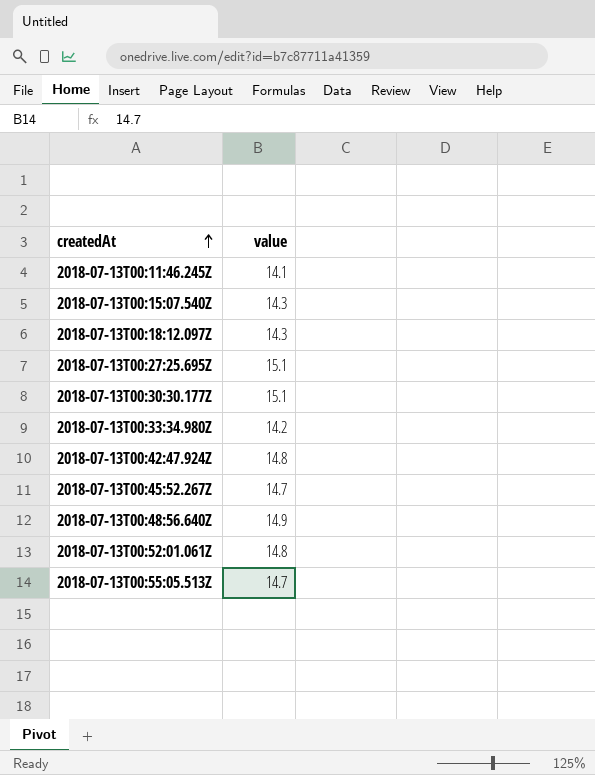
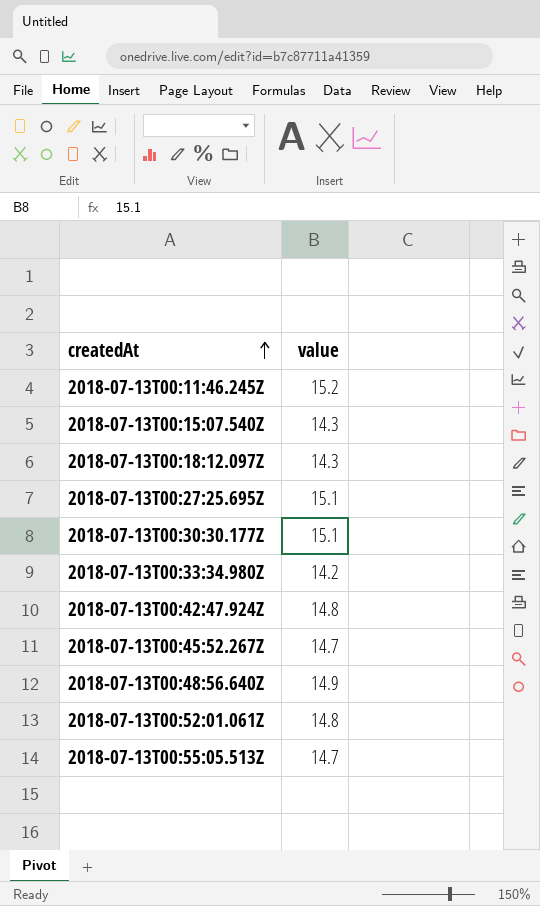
2018-07-13T00:11:46.245Z | value: 14.1 -> 15.2

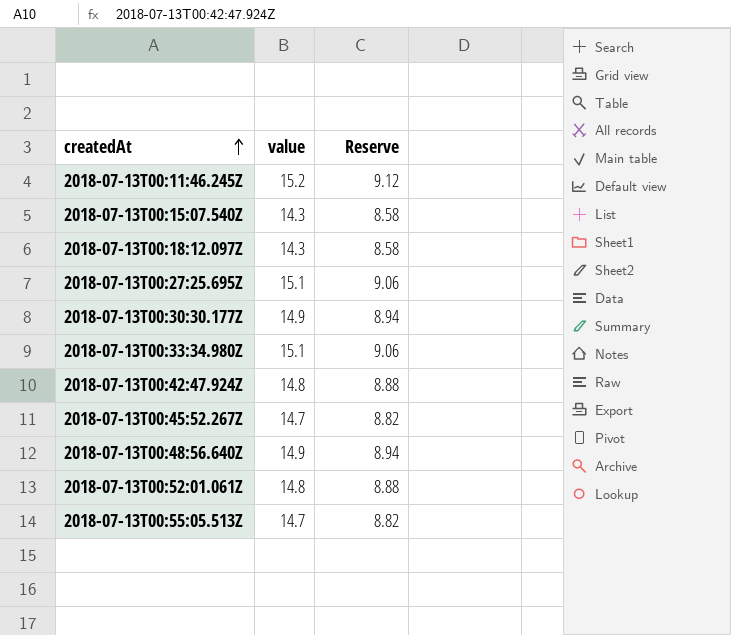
column Reserve | formula: none -> [value] * 0.6
2018-07-13T00:30:30.177Z | value: 15.1 -> 14.9
2018-07-13T00:33:34.980Z | value: 14.2 -> 15.1

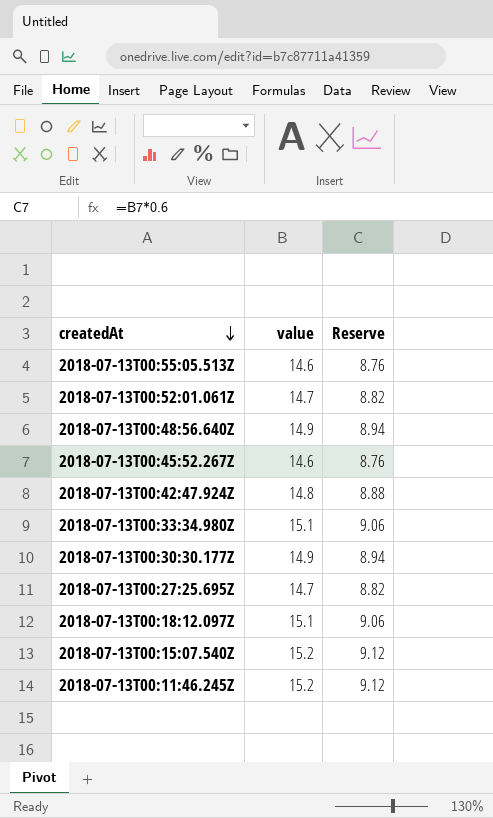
row order: createdAt ascending -> createdAt descending
2018-07-13T00:55:05.513Z | value: 14.7 -> 14.6
2018-07-13T00:55:05.513Z | Reserve: 8.82 -> 8.76
2018-07-13T00:52:01.061Z | value: 14.8 -> 14.7
2018-07-13T00:52:01.061Z | Reserve: 8.88 -> 8.82
2018-07-13T00:45:52.267Z | value: 14.7 -> 14.6
2018-07-13T00:45:52.267Z | Reserve: 8.82 -> 8.76
2018-07-13T00:27:25.695Z | value: 15.1 -> 14.7
2018-07-13T00:27:25.695Z | Reserve: 9.06 -> 8.82
2018-07-13T00:18:12.097Z | value: 14.3 -> 15.1
2018-07-13T00:18:12.097Z | Reserve: 8.58 -> 9.06
2018-07-13T00:15:07.540Z | value: 14.3 -> 15.2
2018-07-13T00:15:07.540Z | Reserve: 8.58 -> 9.12

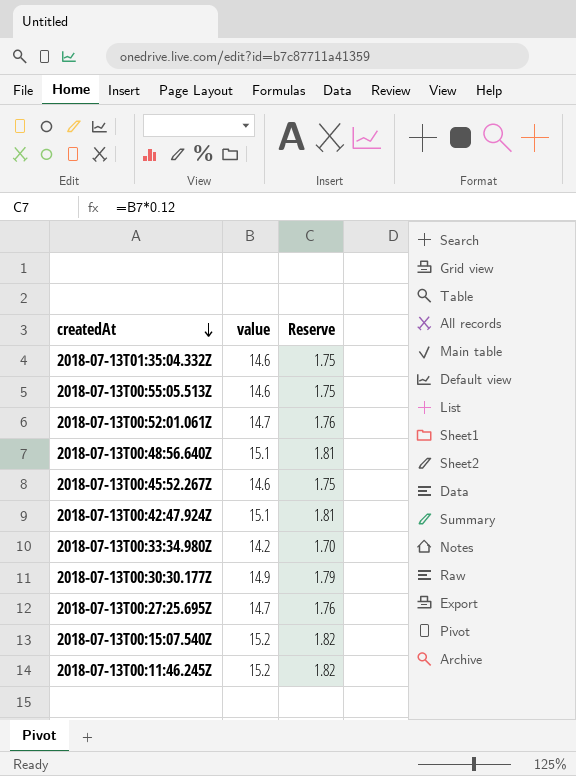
column Reserve | formula: [value] * 0.6 -> [value] * 0.12
row 2018-07-13T00:18:12.097Z: 15.1 | 9.06 -> none
row 2018-07-13T01:35:04.332Z: none -> 14.6 | 1.75
2018-07-13T00:48:56.640Z | value: 14.9 -> 15.1
2018-07-13T00:42:47.924Z | value: 14.8 -> 15.1
2018-07-13T00:33:34.980Z | value: 15.1 -> 14.2

